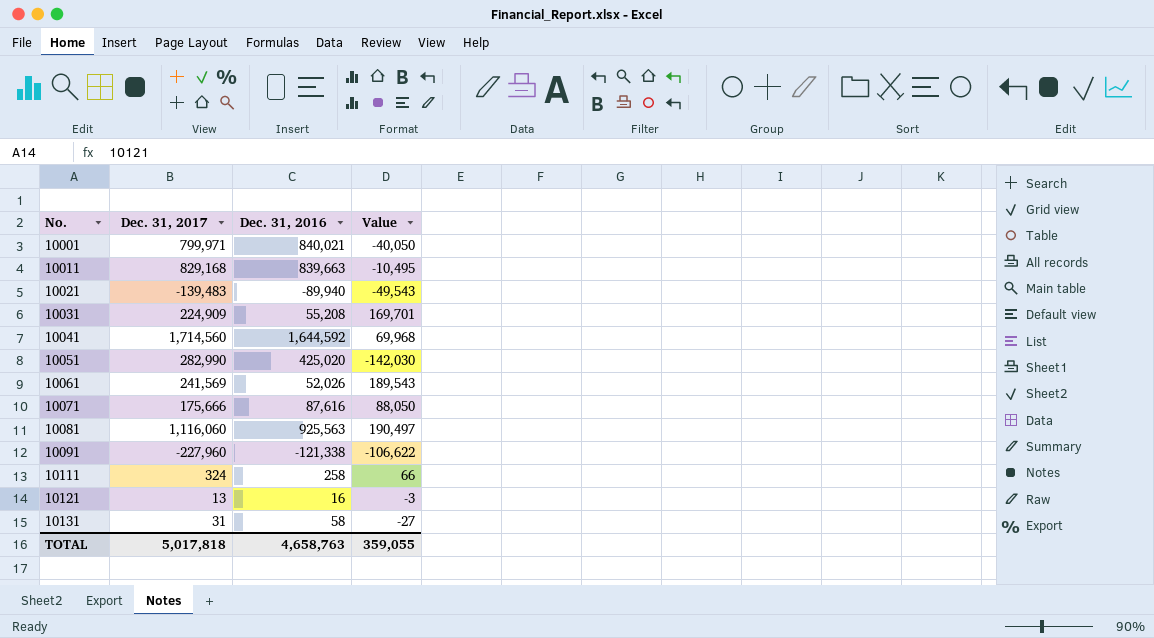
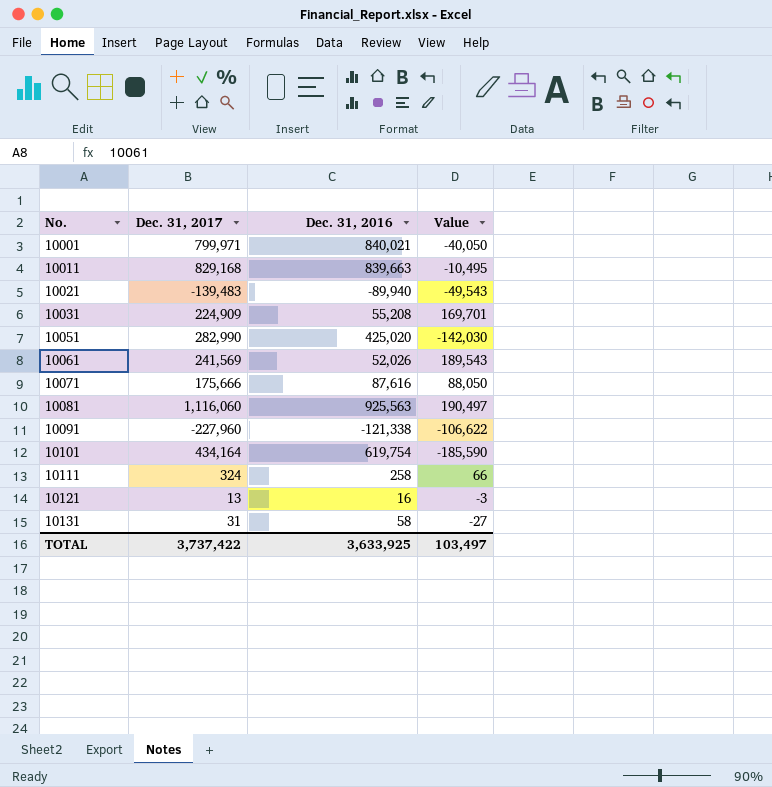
row 10041: 1,714,560 | 1,644,592 | 69,968 -> none
row 10101: none -> 434,164 | 619,754 | -185,590
TOTAL | Dec. 31, 2017: 5,017,818 -> 3,737,422
TOTAL | Dec. 31, 2016: 4,658,763 -> 3,633,925
TOTAL | Value: 359,055 -> 103,497

